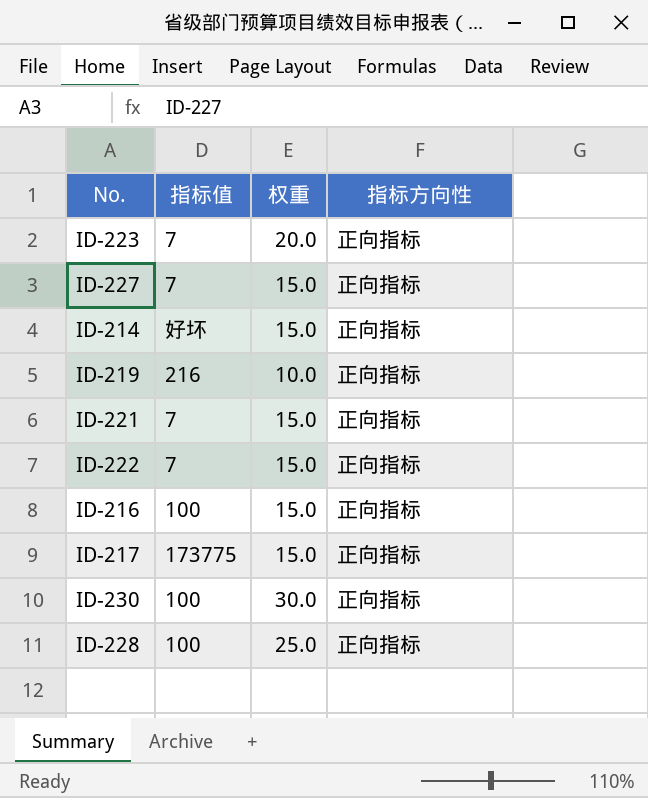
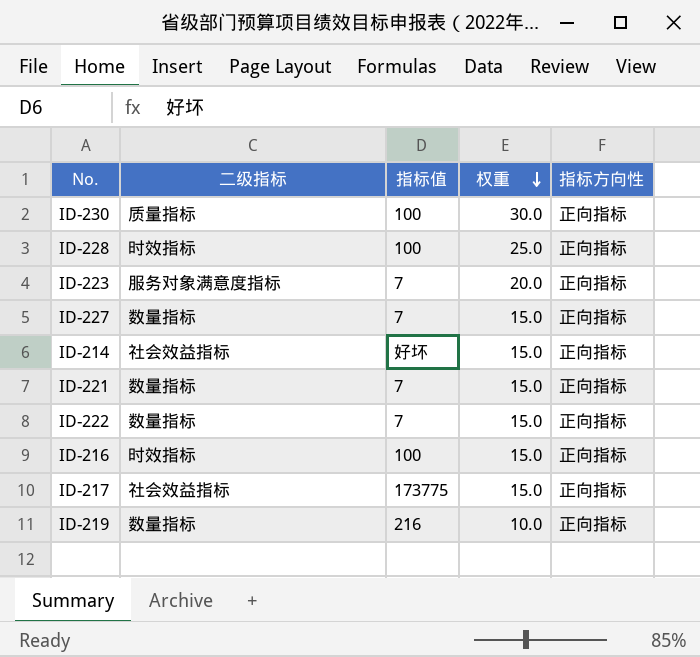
row order: none -> 权重 descending
column 二级指标 | position: none -> 2

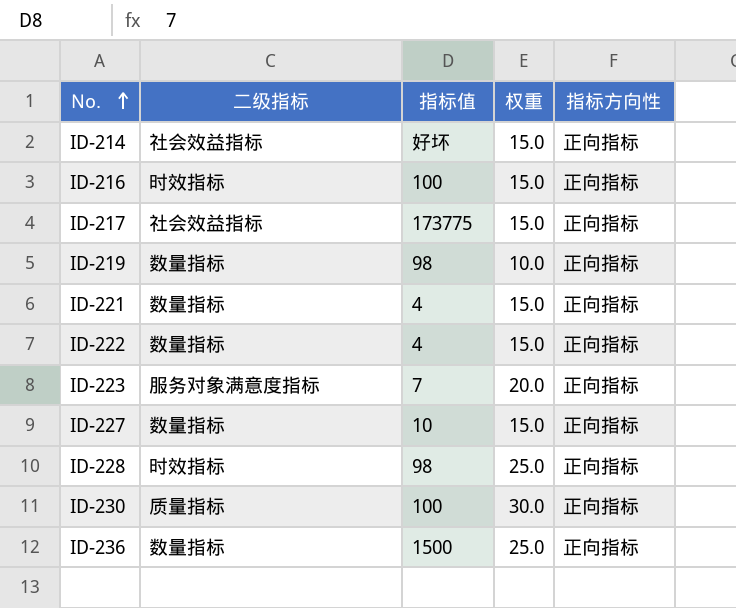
row order: 权重 descending -> No. ascending
ID-219 | 指标值: 216 -> 98
ID-221 | 指标值: 7 -> 4
ID-222 | 指标值: 7 -> 4
ID-227 | 指标值: 7 -> 10
ID-228 | 指标值: 100 -> 98
row ID-236: none -> 数量指标 | 1500 | 25.0 | 正向指标

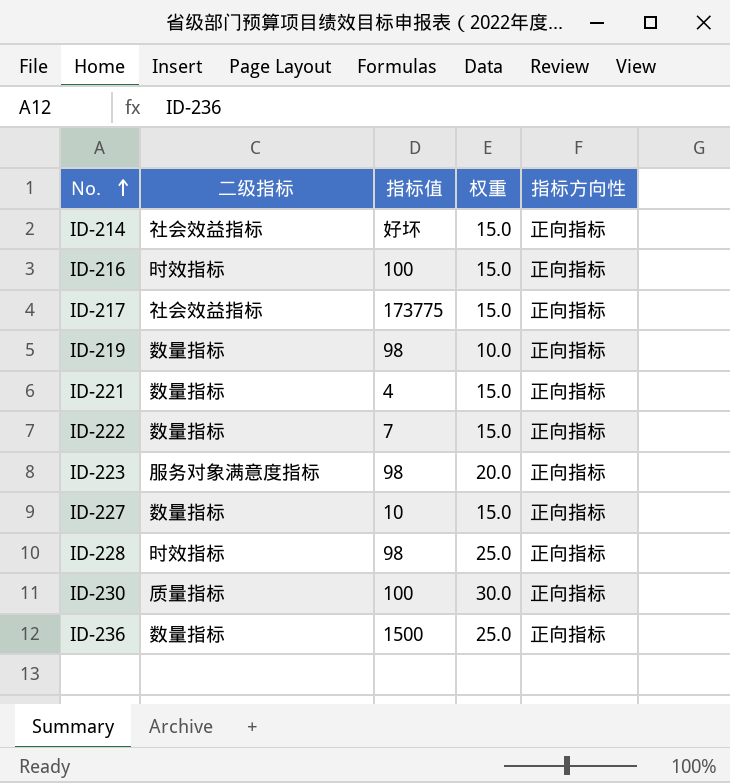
ID-222 | 指标值: 4 -> 7
ID-223 | 指标值: 7 -> 98

